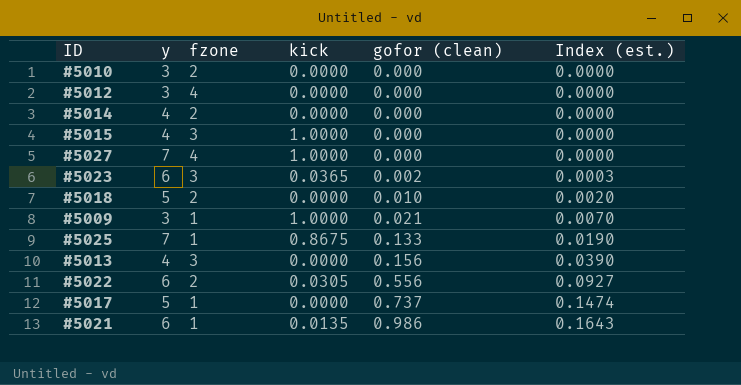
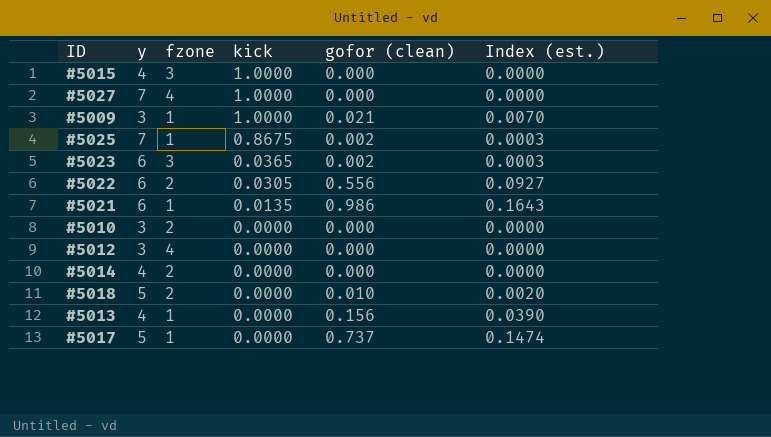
row order: gofor (clean) ascending -> kick descending
#5025 | gofor (clean): 0.133 -> 0.002
#5025 | Index (est.): 0.0190 -> 0.0003
#5013 | fzone: 3 -> 1

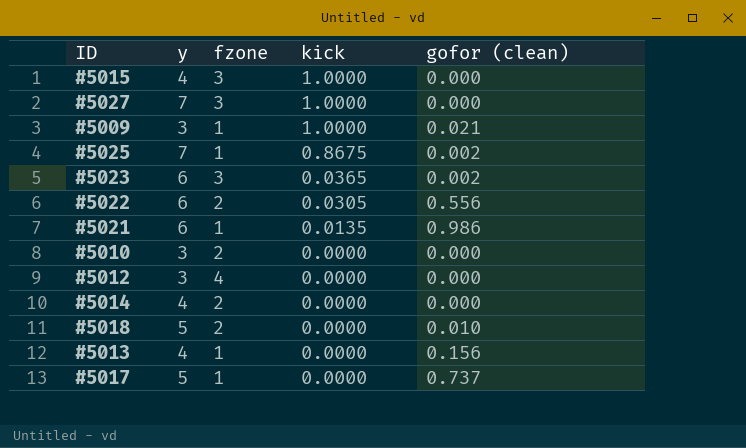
column Index (est.) | formula: [gofor (clean)] / [y] -> none
#5027 | fzone: 4 -> 3

